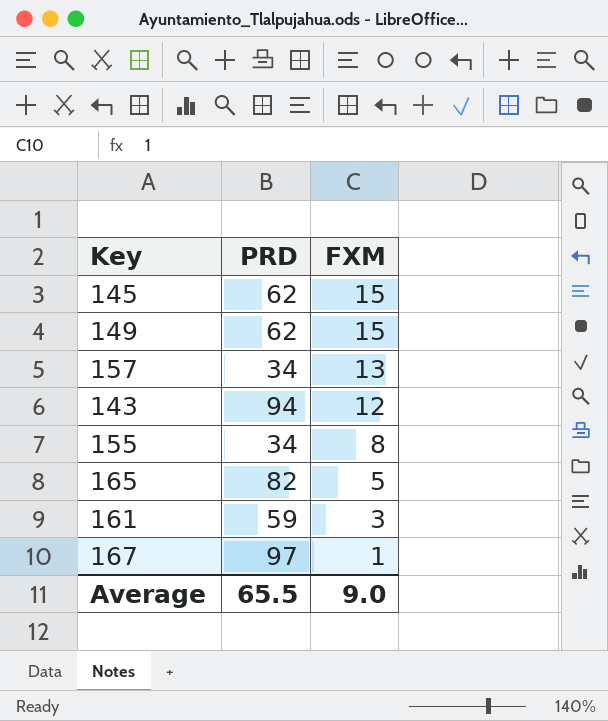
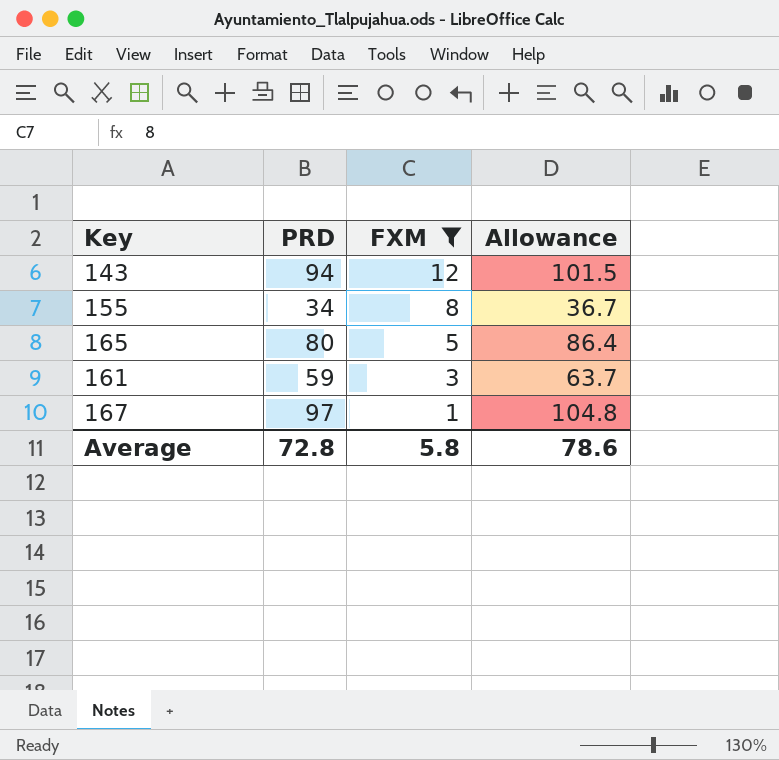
filter: none -> FXM <= 12
column Allowance | formula: none -> [PRD] * 1.08
165 | PRD: 82 -> 80
Average | PRD: 65.5 -> 72.8
Average | FXM: 9.0 -> 5.8

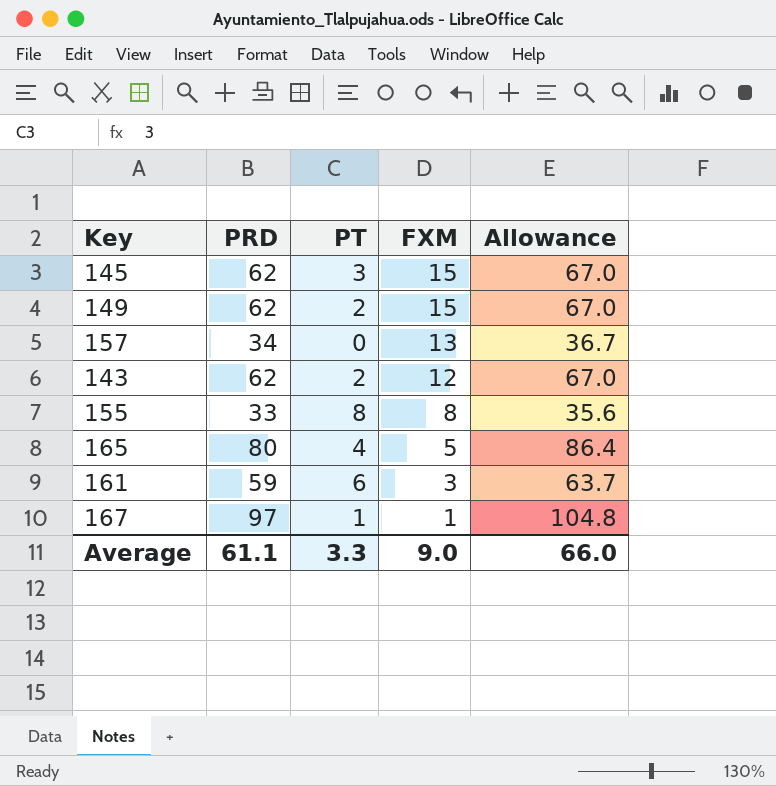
filter: FXM <= 12 -> none
column PT | position: none -> 3
143 | PRD: 94 -> 62
143 | Allowance: 101.5 -> 67.0
155 | PRD: 34 -> 33
155 | Allowance: 36.7 -> 35.6
Average | PRD: 72.8 -> 61.1
Average | FXM: 5.8 -> 9.0
Average | Allowance: 78.6 -> 66.0

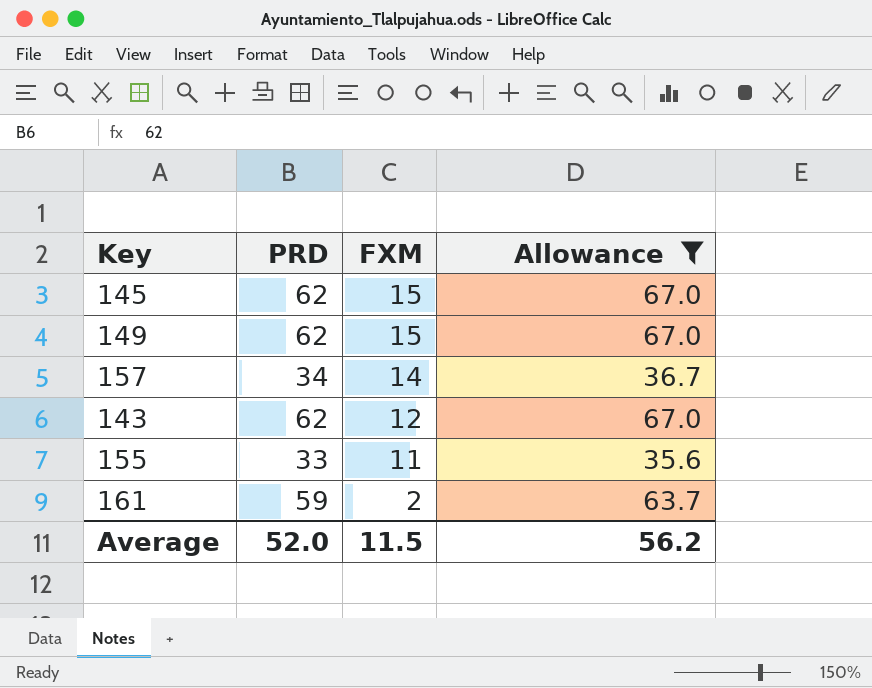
filter: none -> Allowance <= 67.0
column PT | position: 3 -> none
157 | FXM: 13 -> 14
155 | FXM: 8 -> 11
161 | FXM: 3 -> 2
Average | PRD: 61.1 -> 52.0
Average | FXM: 9.0 -> 11.5
Average | Allowance: 66.0 -> 56.2

